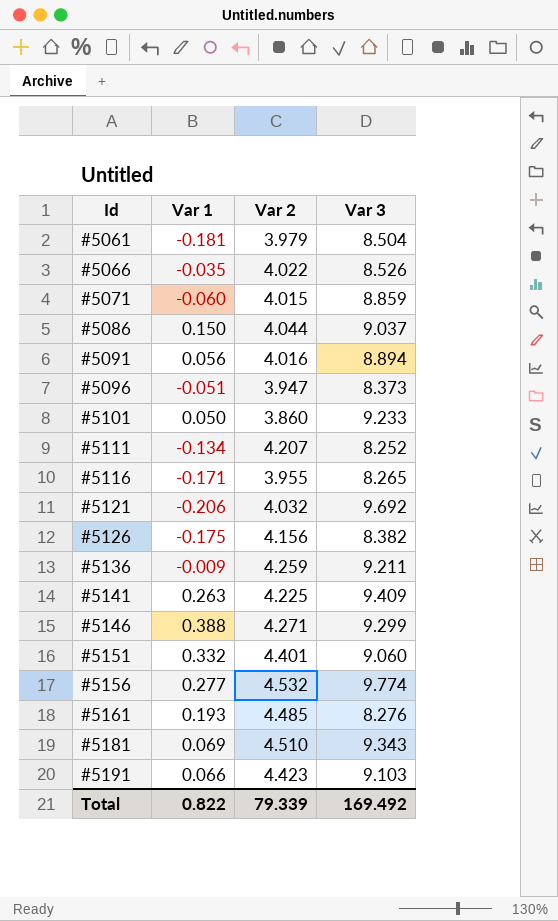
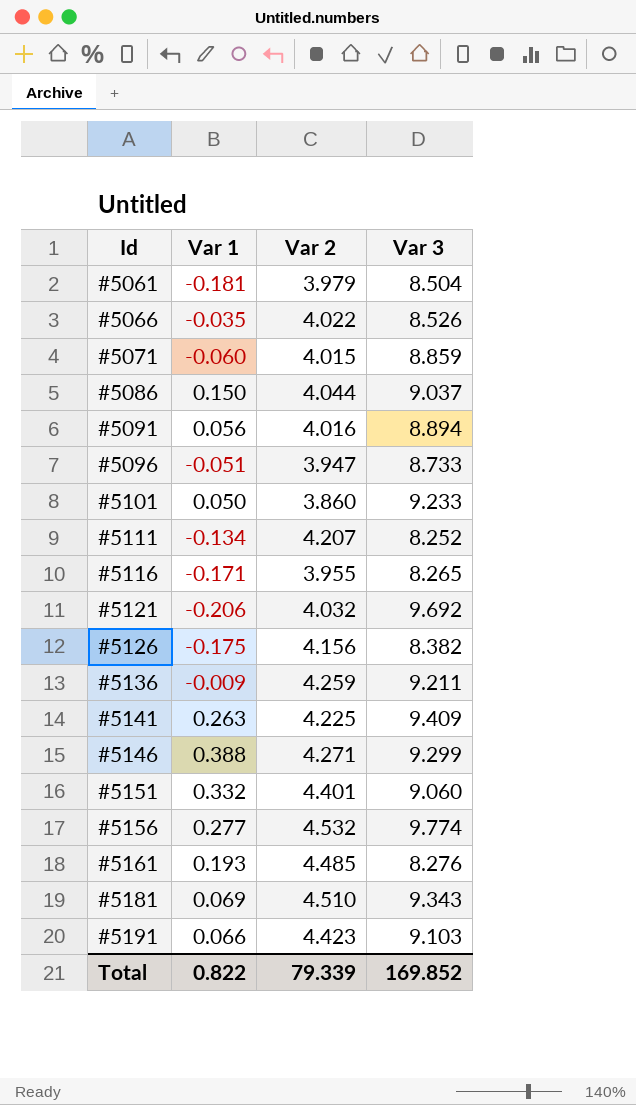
#5096 | Var 3: 8.373 -> 8.733
Total | Var 3: 169.492 -> 169.852

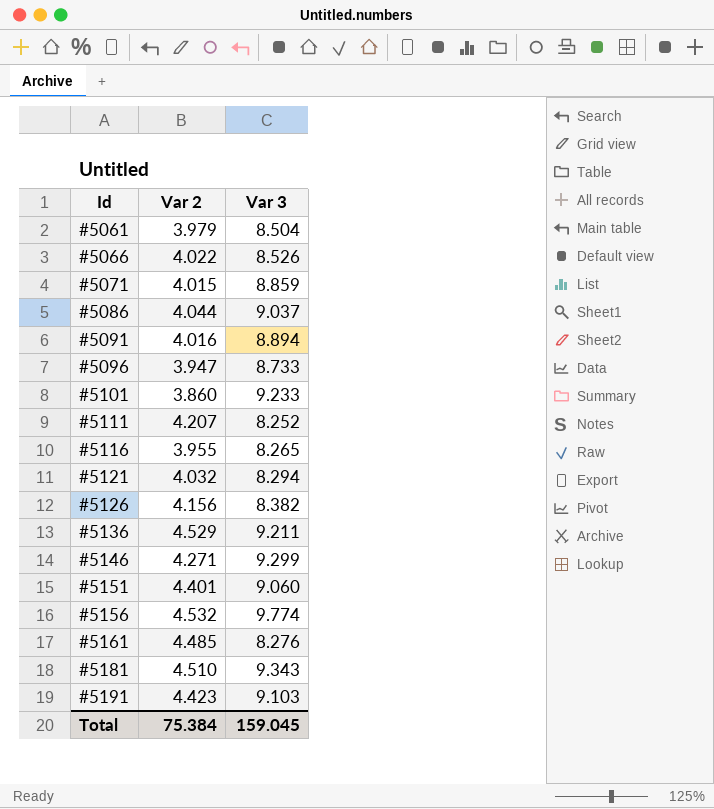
column Var 1 | position: 2 -> none
row #5141: 0.263 | 4.225 | 9.409 -> none
#5121 | Var 3: 9.692 -> 8.294
#5136 | Var 2: 4.259 -> 4.529
Total | Var 2: 79.339 -> 75.384
Total | Var 3: 169.852 -> 159.045

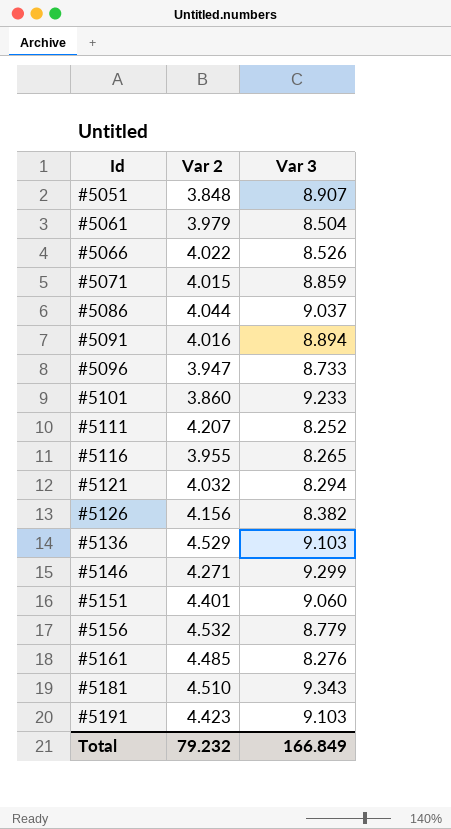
row #5051: none -> 3.848 | 8.907
#5136 | Var 3: 9.211 -> 9.103
#5156 | Var 3: 9.774 -> 8.779
Total | Var 2: 75.384 -> 79.232
Total | Var 3: 159.045 -> 166.849

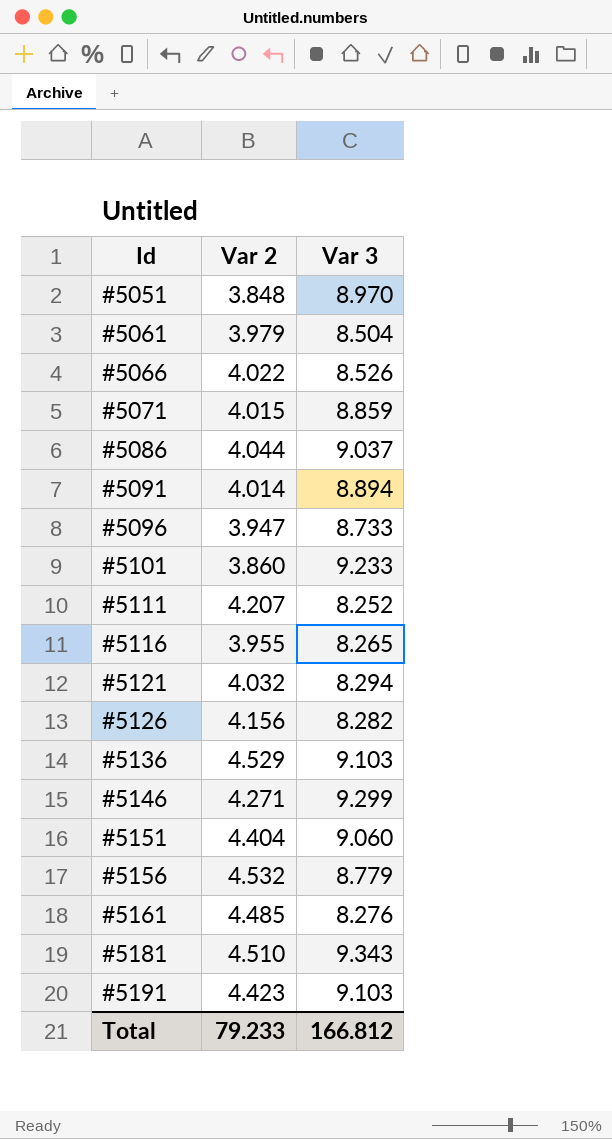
#5051 | Var 3: 8.907 -> 8.970
#5091 | Var 2: 4.016 -> 4.014
#5126 | Var 3: 8.382 -> 8.282
#5151 | Var 2: 4.401 -> 4.404
Total | Var 2: 79.232 -> 79.233
Total | Var 3: 166.849 -> 166.812

